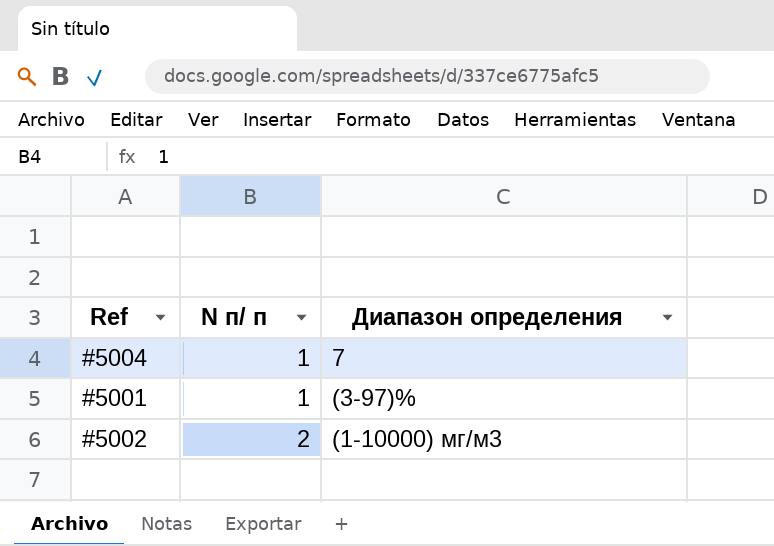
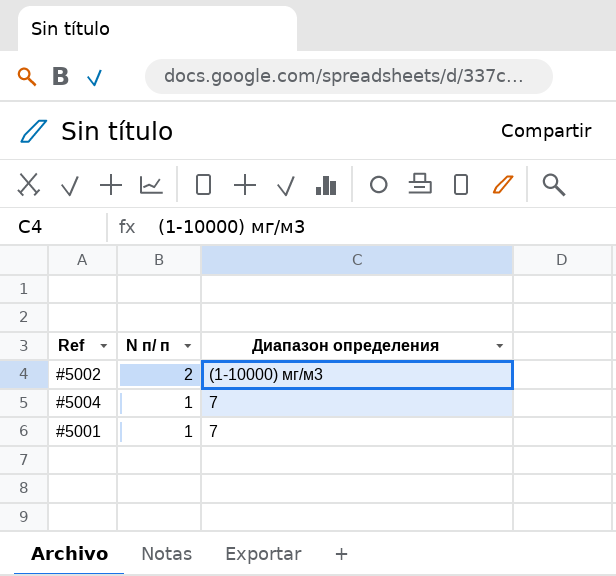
row order: N п/ п ascending -> N п/ п descending
#5001 | Диапазон определения: (3-97)% -> 7

